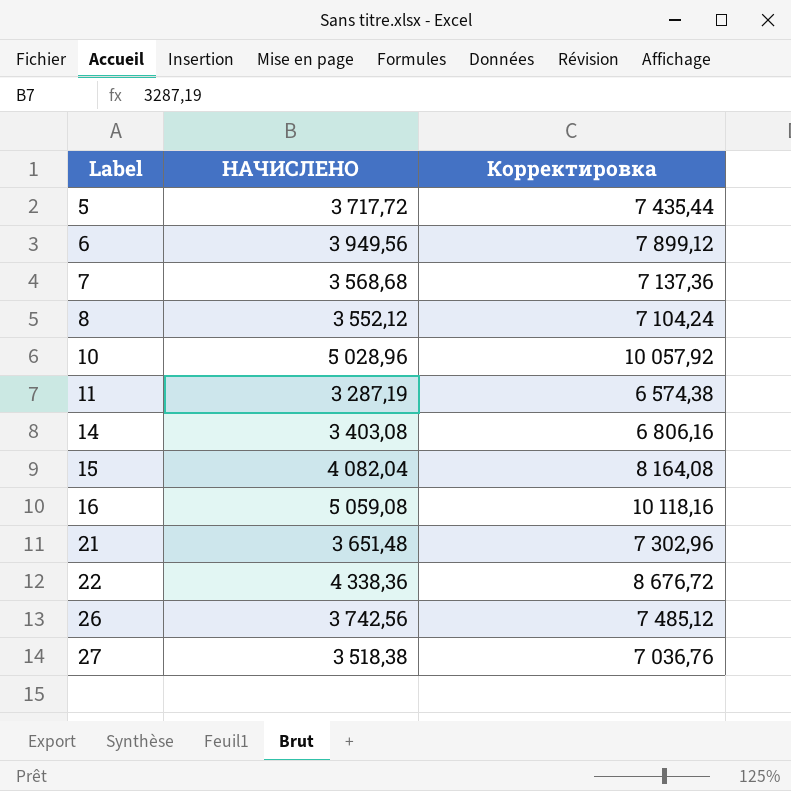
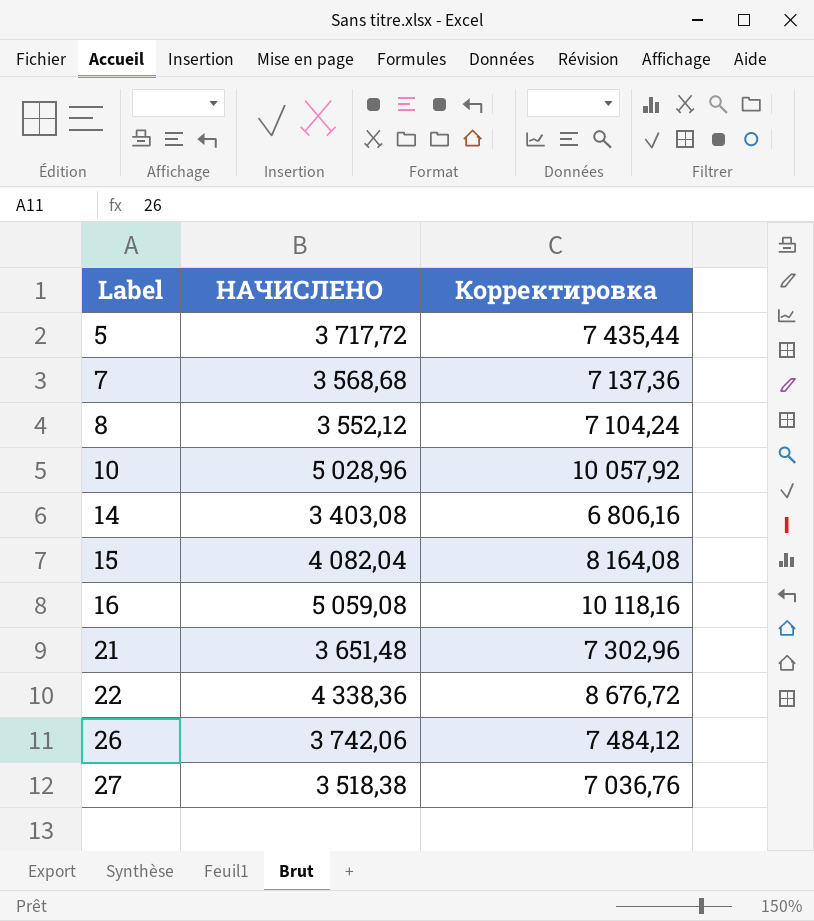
row 6: 3 949,56 | 7 899,12 -> none
row 11: 3 287,19 | 6 574,38 -> none
26 | НАЧИСЛЕНО: 3 742,56 -> 3 742,06
26 | Корректировка: 7 485,12 -> 7 484,12

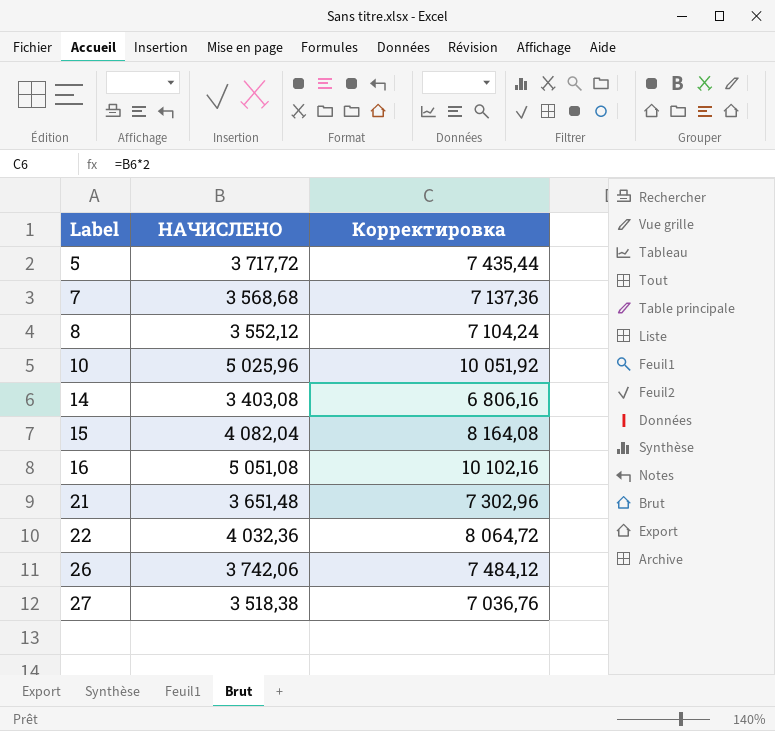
10 | НАЧИСЛЕНО: 5 028,96 -> 5 025,96
10 | Корректировка: 10 057,92 -> 10 051,92
16 | НАЧИСЛЕНО: 5 059,08 -> 5 051,08
16 | Корректировка: 10 118,16 -> 10 102,16
22 | НАЧИСЛЕНО: 4 338,36 -> 4 032,36
22 | Корректировка: 8 676,72 -> 8 064,72

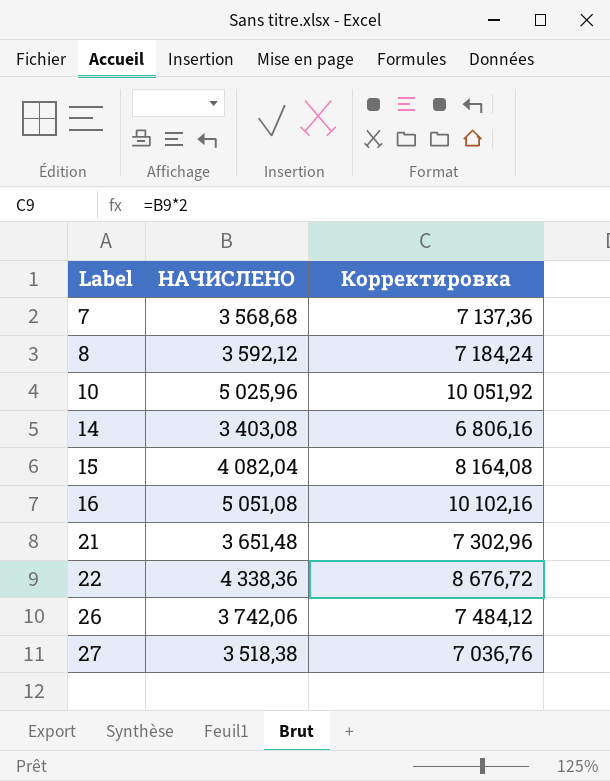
row 5: 3 717,72 | 7 435,44 -> none
8 | НАЧИСЛЕНО: 3 552,12 -> 3 592,12
8 | Корректировка: 7 104,24 -> 7 184,24
22 | НАЧИСЛЕНО: 4 032,36 -> 4 338,36
22 | Корректировка: 8 064,72 -> 8 676,72

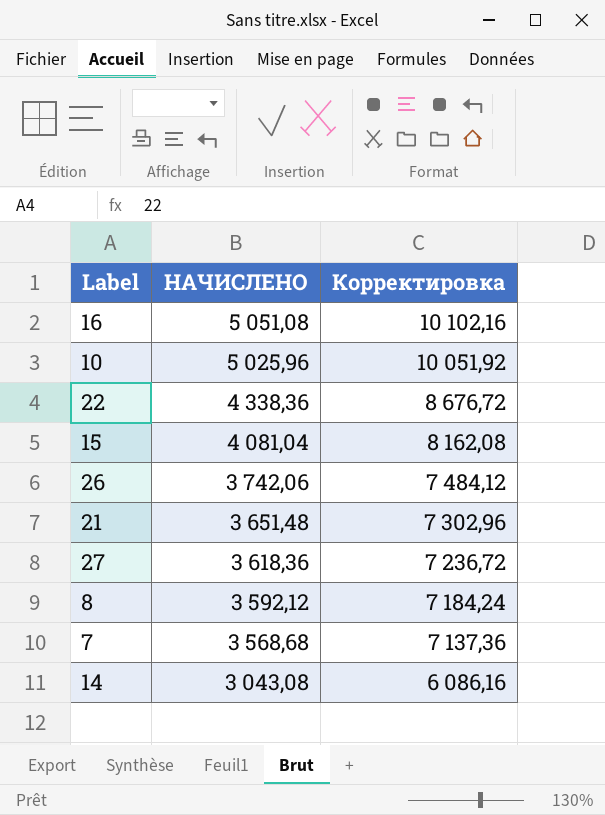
row order: Label ascending -> НАЧИСЛЕНО descending
15 | НАЧИСЛЕНО: 4 082,04 -> 4 081,04
15 | Корректировка: 8 164,08 -> 8 162,08
27 | НАЧИСЛЕНО: 3 518,38 -> 3 618,36
27 | Корректировка: 7 036,76 -> 7 236,72
14 | НАЧИСЛЕНО: 3 403,08 -> 3 043,08
14 | Корректировка: 6 806,16 -> 6 086,16

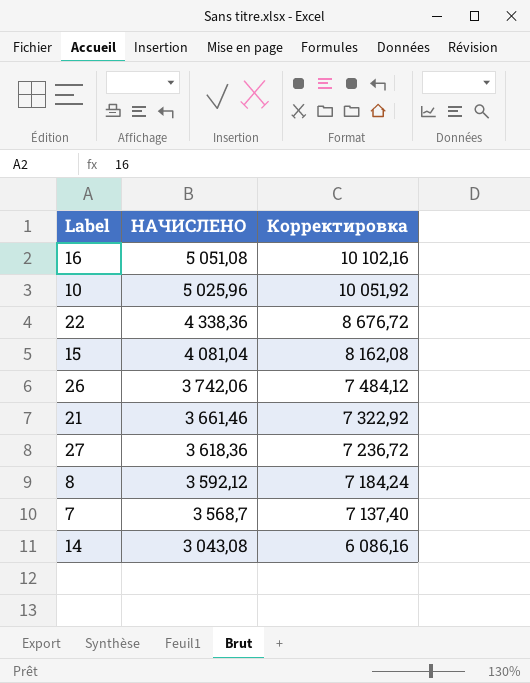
21 | НАЧИСЛЕНО: 3 651,48 -> 3 661,46
21 | Корректировка: 7 302,96 -> 7 322,92
7 | НАЧИСЛЕНО: 3 568,68 -> 3 568,7
7 | Корректировка: 7 137,36 -> 7 137,40

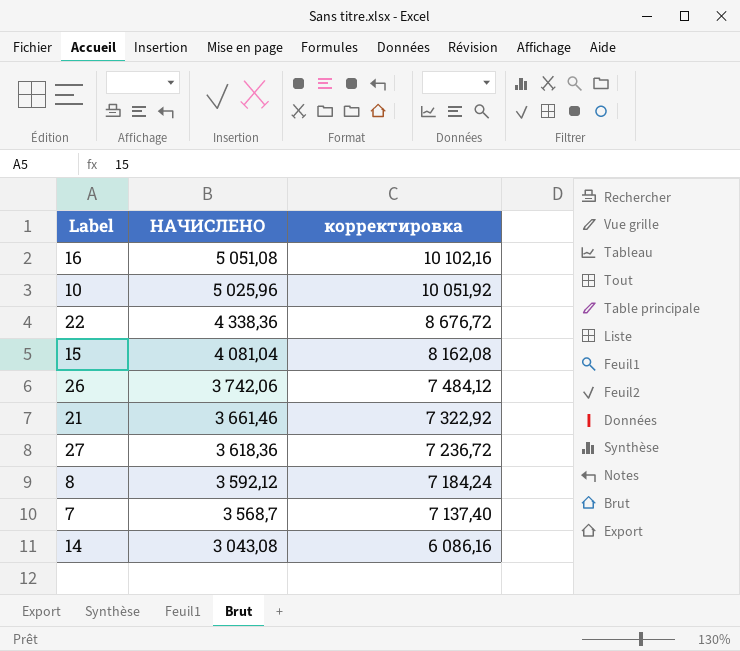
column name: Корректировка -> корректировка

